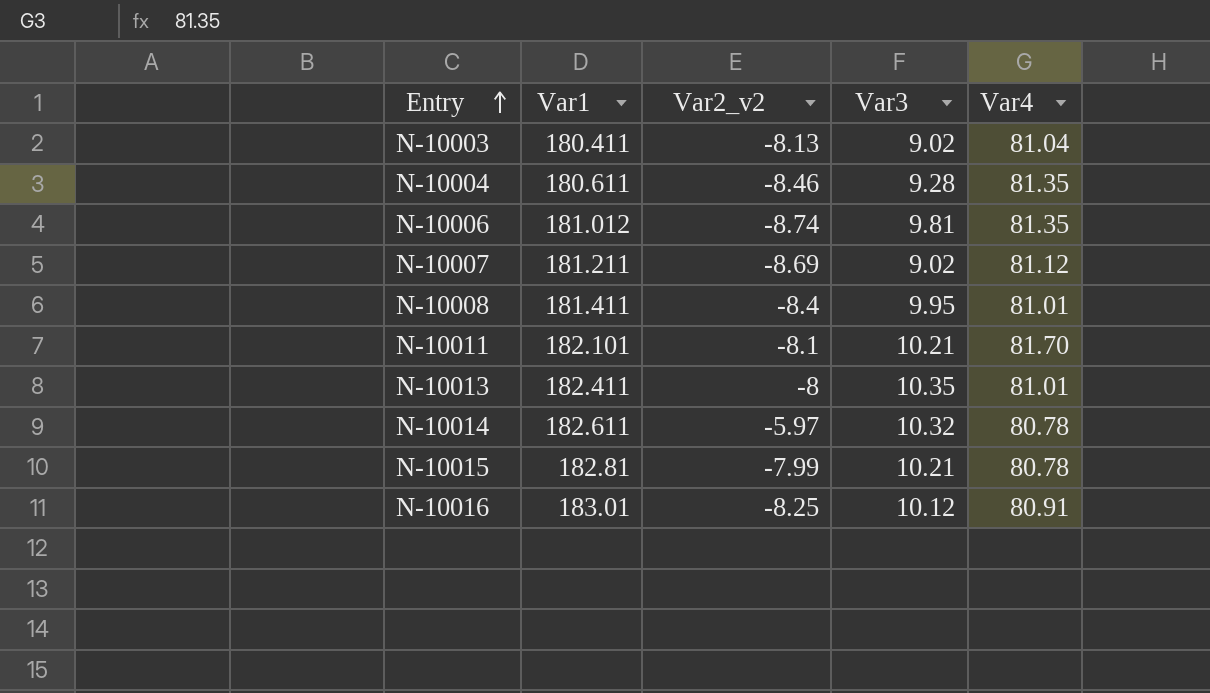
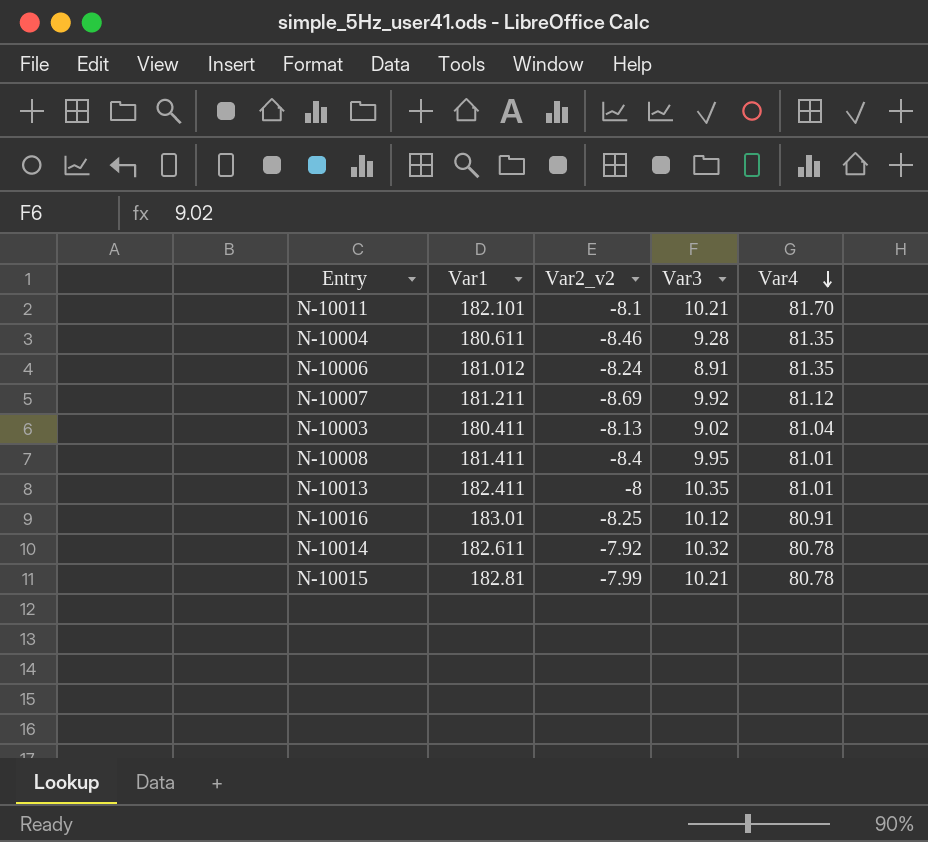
row order: Entry ascending -> Var4 descending
N-10006 | Var2_v2: -8.74 -> -8.24
N-10006 | Var3: 9.81 -> 8.91
N-10007 | Var3: 9.02 -> 9.92
N-10014 | Var2_v2: -5.97 -> -7.92

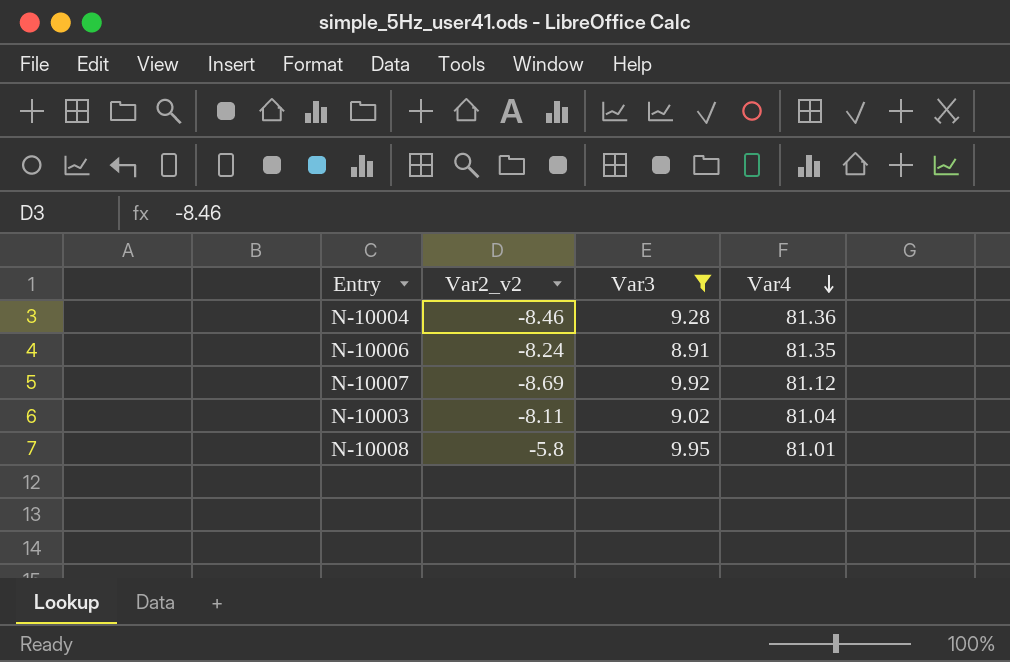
filter: none -> Var3 <= 9.95
column Var1 | position: 2 -> none
N-10004 | Var4: 81.35 -> 81.36
N-10003 | Var2_v2: -8.13 -> -8.11
N-10008 | Var2_v2: -8.4 -> -5.8

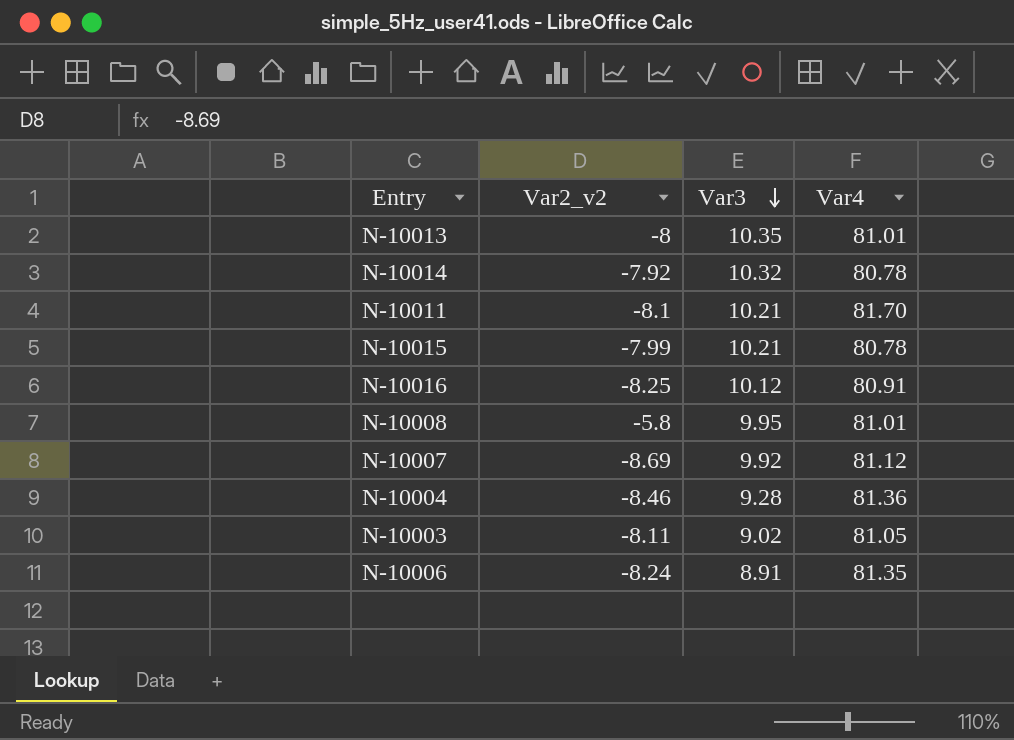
filter: Var3 <= 9.95 -> none
row order: Var4 descending -> Var3 descending
N-10003 | Var4: 81.04 -> 81.05

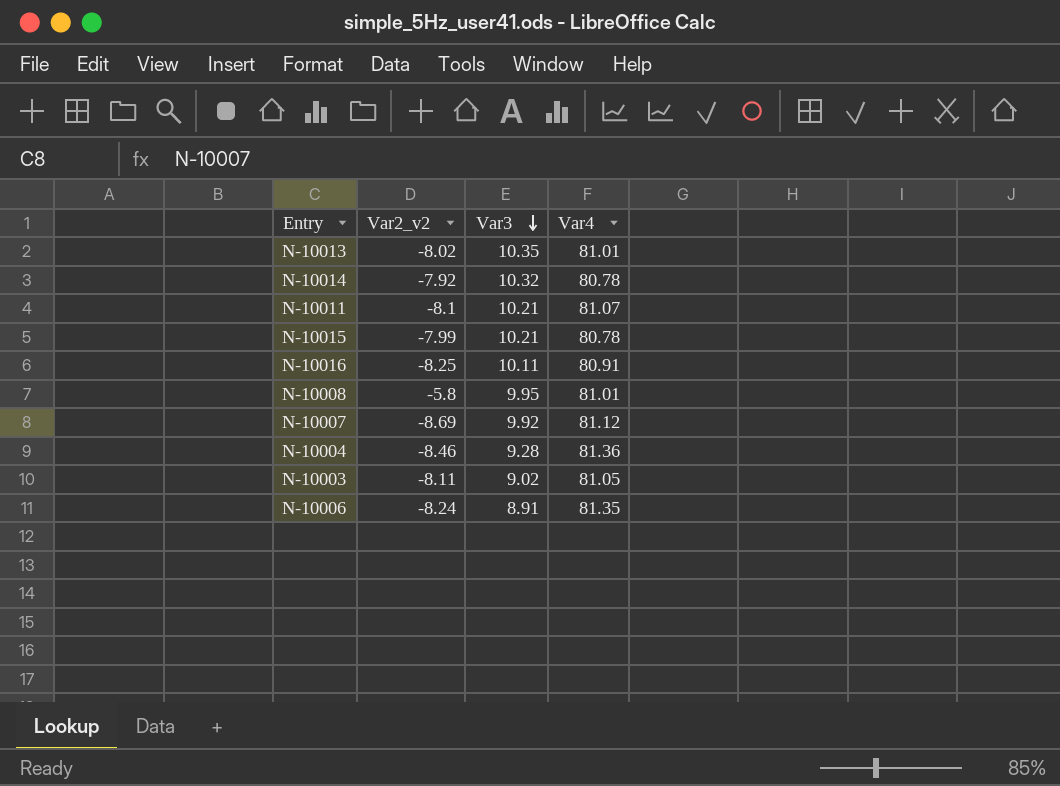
N-10013 | Var2_v2: -8 -> -8.02
N-10011 | Var4: 81.70 -> 81.07
N-10016 | Var3: 10.12 -> 10.11

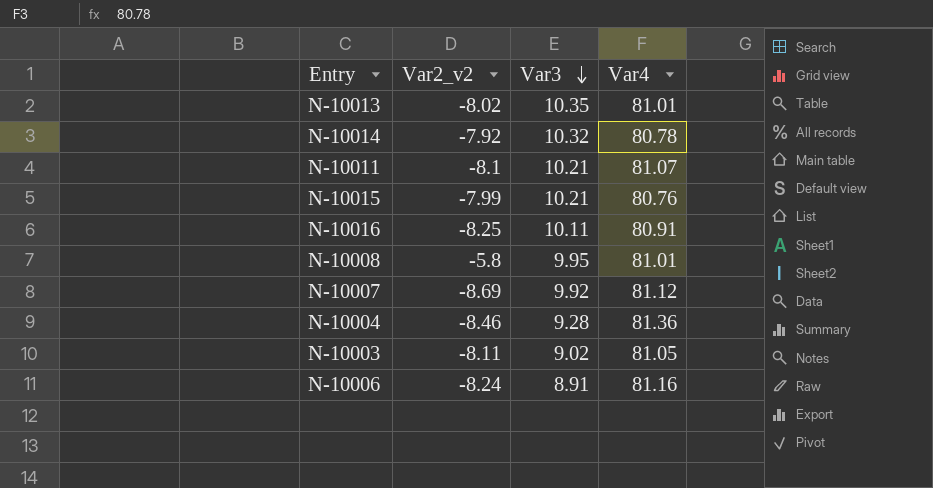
N-10015 | Var4: 80.78 -> 80.76
N-10006 | Var4: 81.35 -> 81.16

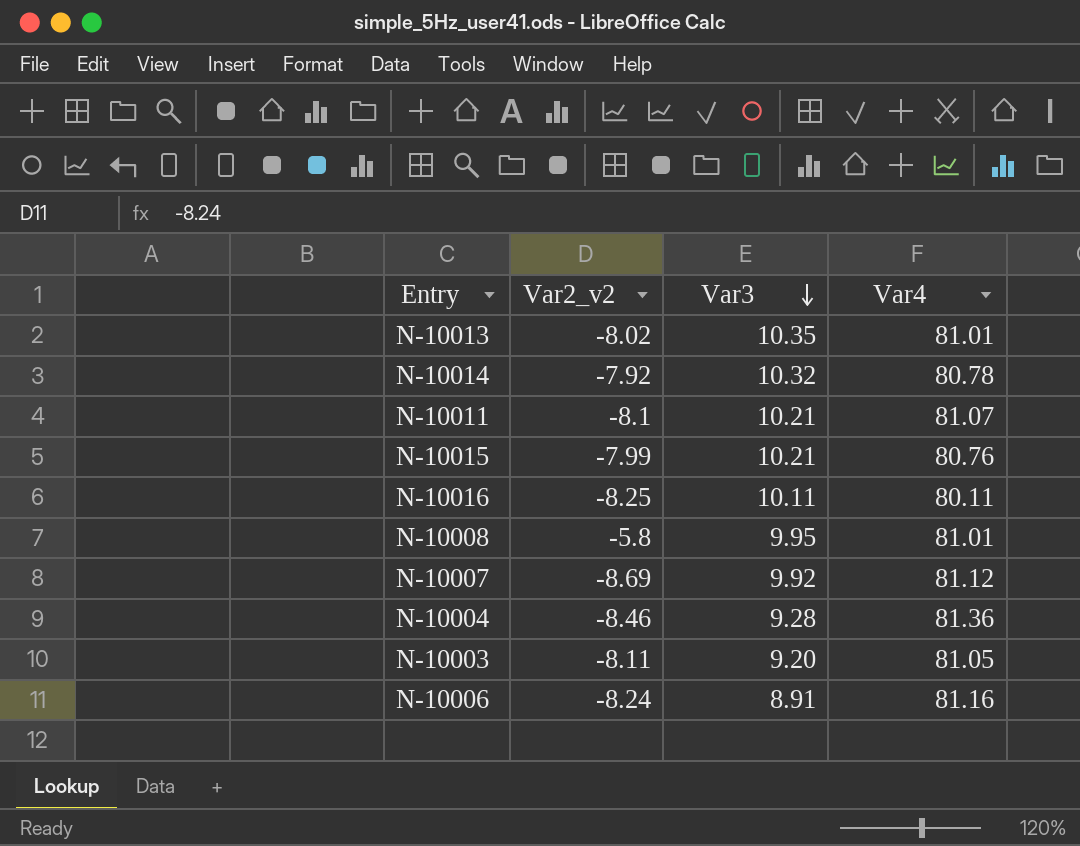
N-10016 | Var4: 80.91 -> 80.11
N-10003 | Var3: 9.02 -> 9.20

